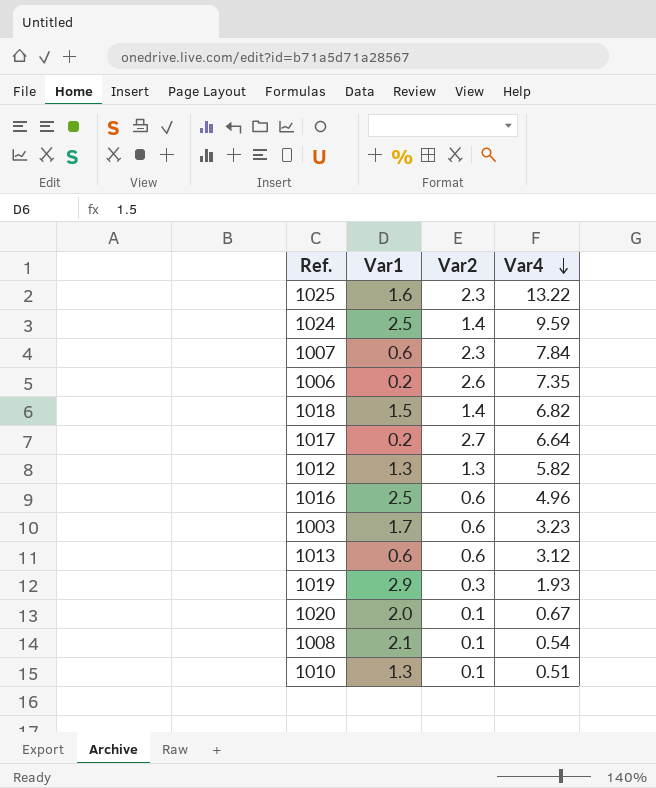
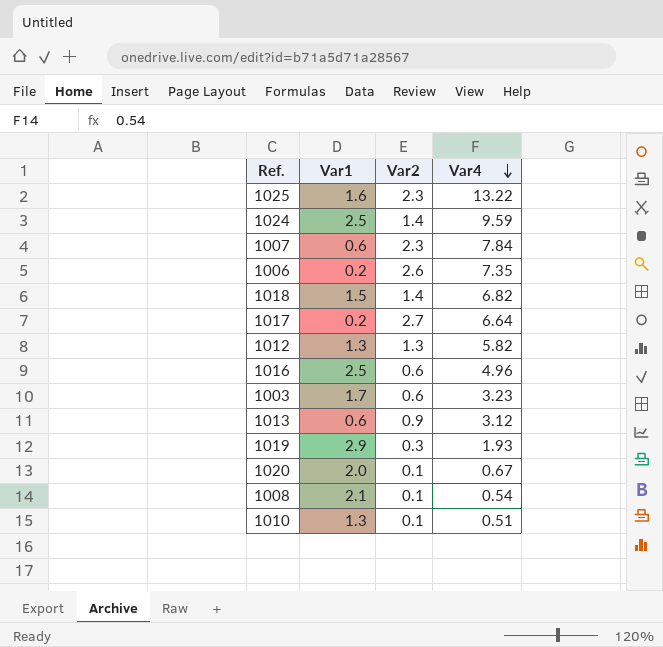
1013 | Var2: 0.6 -> 0.9

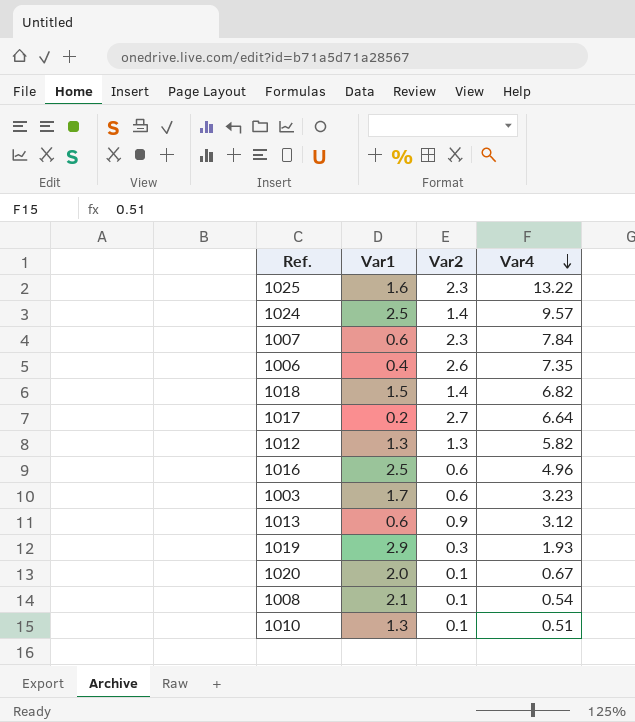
1024 | Var4: 9.59 -> 9.57
1006 | Var1: 0.2 -> 0.4

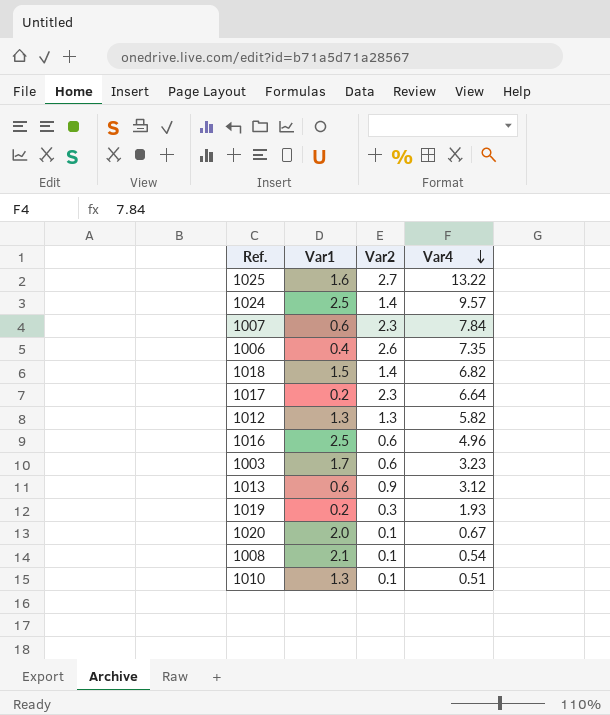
1025 | Var2: 2.3 -> 2.7
1017 | Var2: 2.7 -> 2.3
1019 | Var1: 2.9 -> 0.2

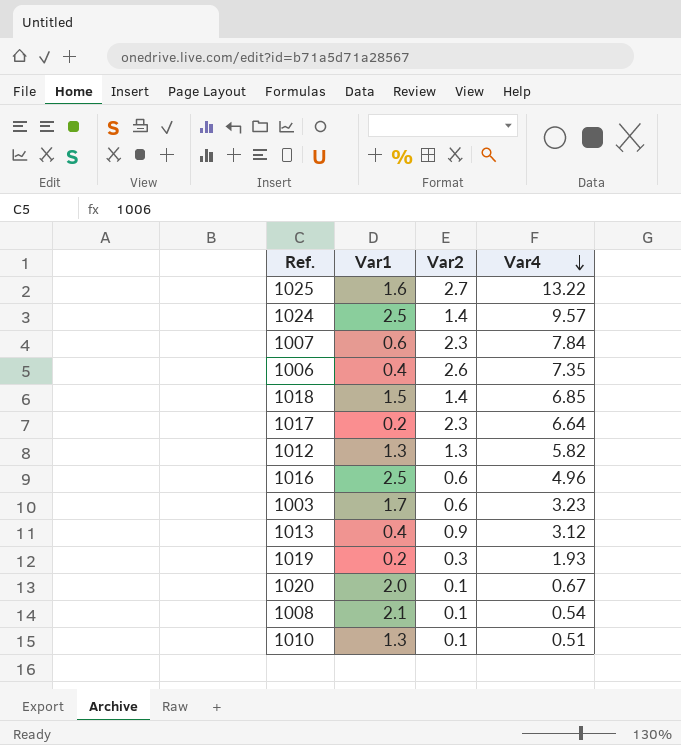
1018 | Var4: 6.82 -> 6.85
1013 | Var1: 0.6 -> 0.4

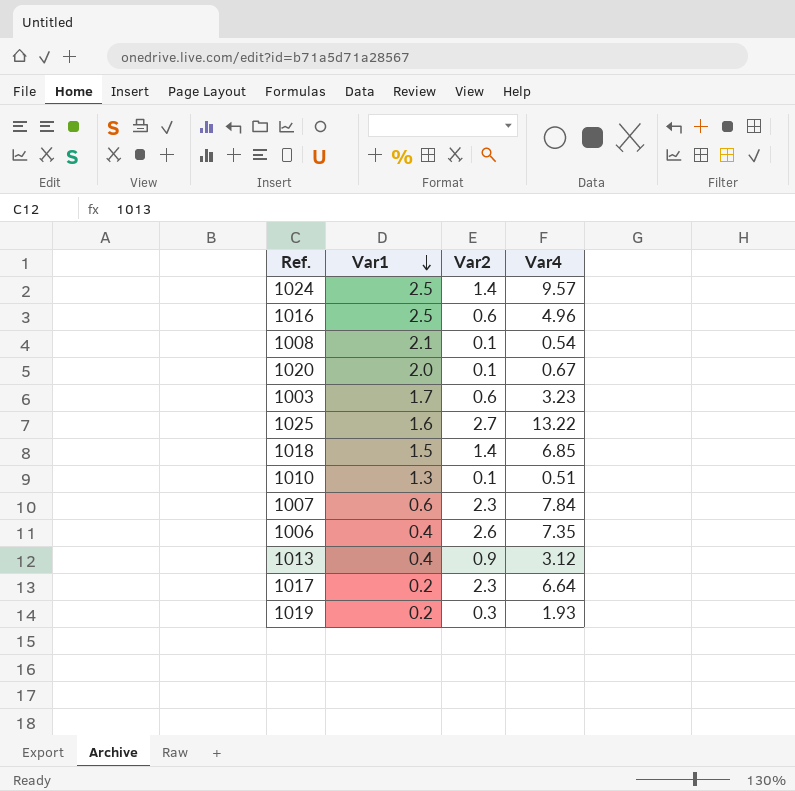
row order: Var4 descending -> Var1 descending
row 1012: 1.3 | 1.3 | 5.82 -> none

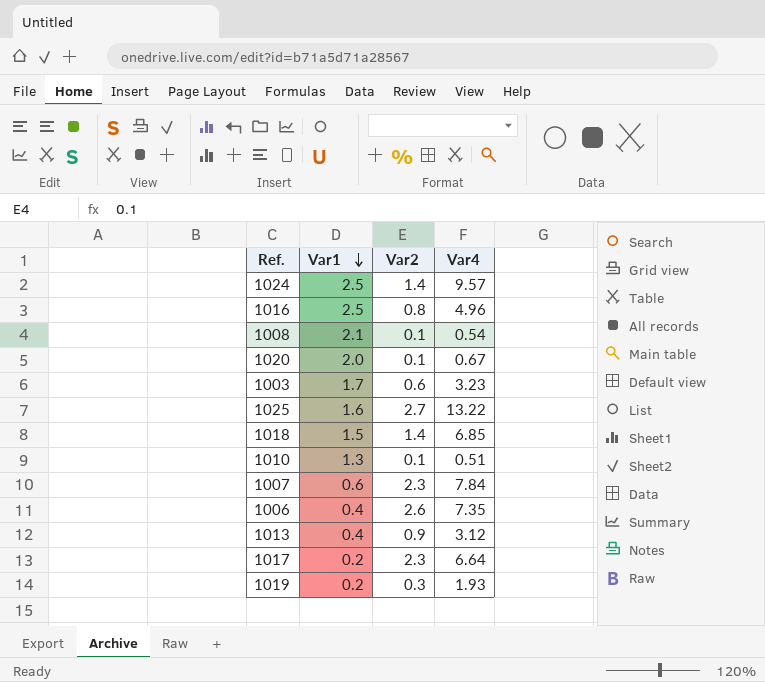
1016 | Var2: 0.6 -> 0.8

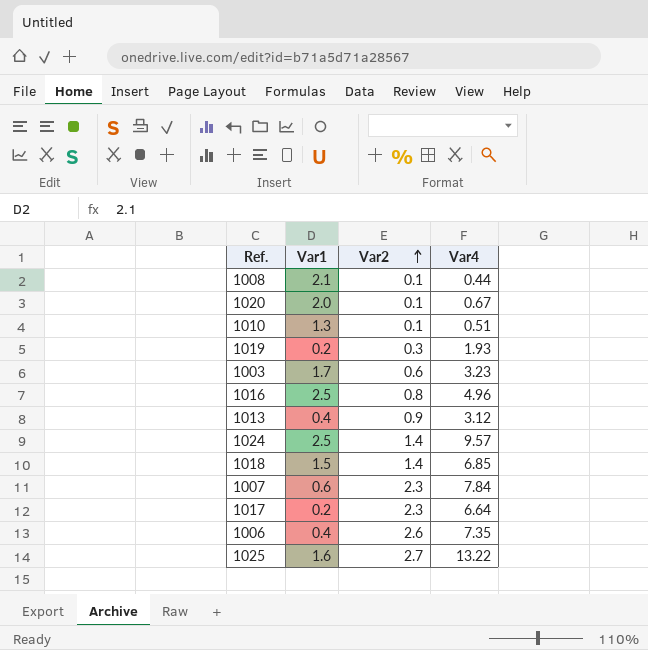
row order: Var1 descending -> Var2 ascending
1008 | Var4: 0.54 -> 0.44

